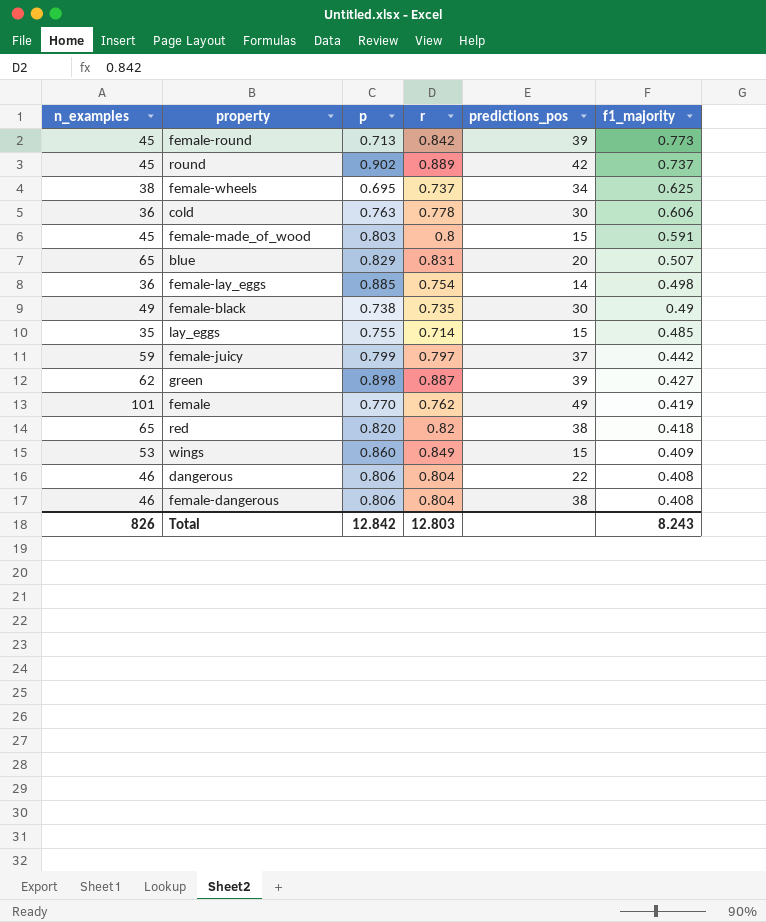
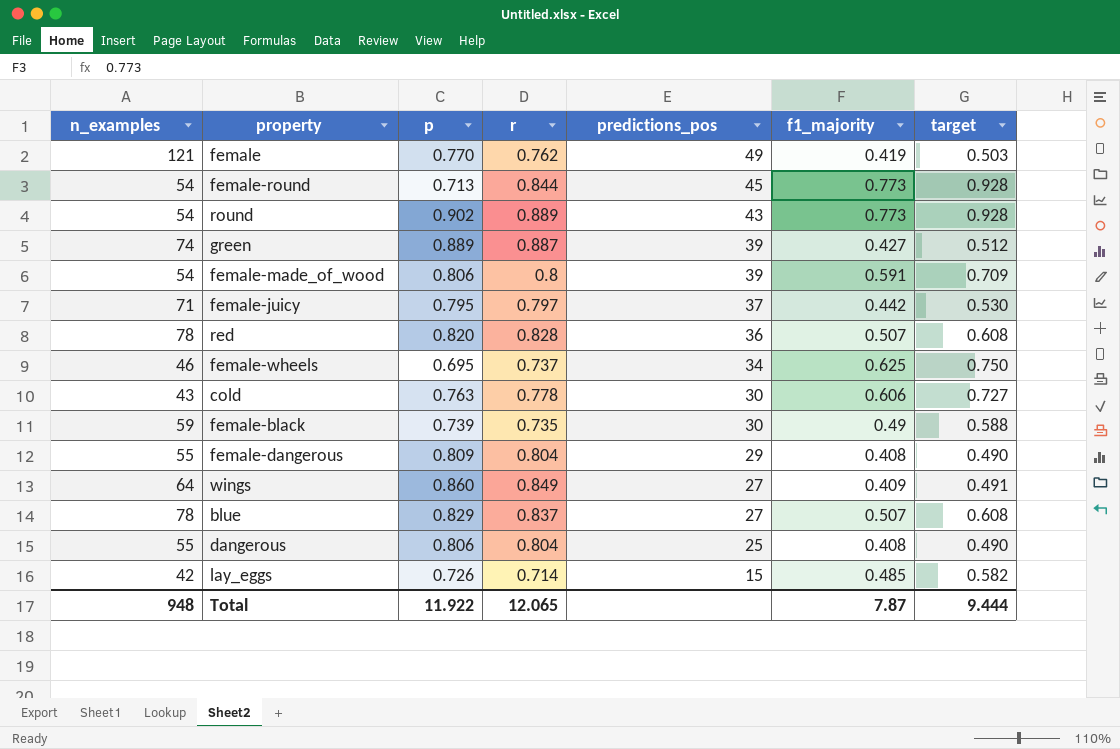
row order: f1_majority descending -> predictions_pos descending
column target | formula: none -> [f1_majority] * 1.2
row female-lay_eggs: 36 | 0.885 | 0.754 | 14 | 0.498 -> none
female | n_examples: 101 -> 121
female-round | n_examples: 45 -> 54
female-round | r: 0.842 -> 0.844
female-round | predictions_pos: 39 -> 45
round | n_examples: 45 -> 54
round | predictions_pos: 42 -> 43
round | f1_majority: 0.737 -> 0.773
green | n_examples: 62 -> 74
green | p: 0.898 -> 0.889
female-made_of_wood | n_examples: 45 -> 54
female-made_of_wood | p: 0.803 -> 0.806
female-made_of_wood | predictions_pos: 15 -> 39
female-juicy | n_examples: 59 -> 71
female-juicy | p: 0.799 -> 0.795
red | n_examples: 65 -> 78
red | r: 0.82 -> 0.828
red | predictions_pos: 38 -> 36
red | f1_majority: 0.418 -> 0.507
female-wheels | n_examples: 38 -> 46
cold | n_examples: 36 -> 43
female-black | n_examples: 49 -> 59
female-black | p: 0.738 -> 0.739
female-dangerous | n_examples: 46 -> 55
female-dangerous | p: 0.806 -> 0.809
female-dangerous | predictions_pos: 38 -> 29
wings | n_examples: 53 -> 64
wings | predictions_pos: 15 -> 27
blue | n_examples: 65 -> 78
blue | r: 0.831 -> 0.837
blue | predictions_pos: 20 -> 27
dangerous | n_examples: 46 -> 55
dangerous | predictions_pos: 22 -> 25
lay_eggs | n_examples: 35 -> 42
lay_eggs | p: 0.755 -> 0.726
Total | n_examples: 826 -> 948
Total | p: 12.842 -> 11.922
Total | r: 12.803 -> 12.065
Total | f1_majority: 8.243 -> 7.87

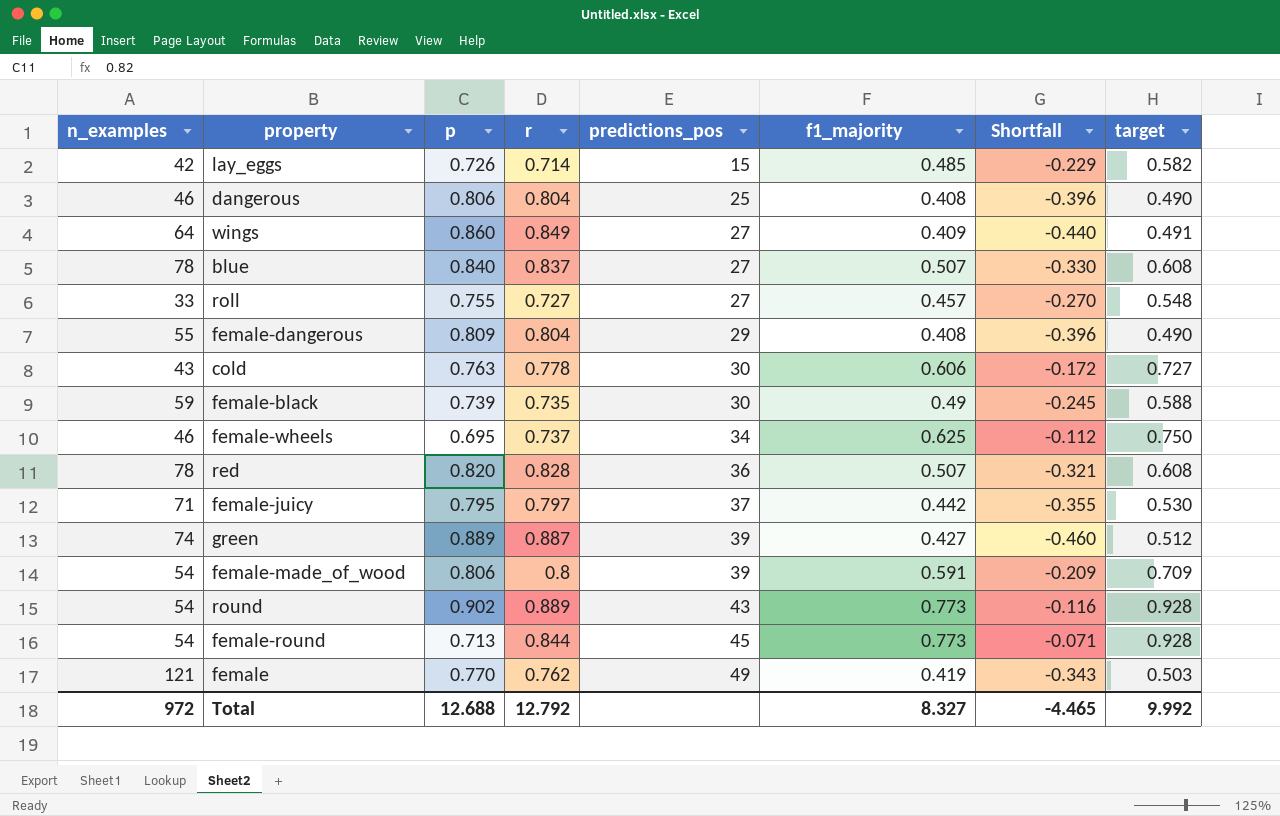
row order: predictions_pos descending -> predictions_pos ascending
column Shortfall | formula: none -> [f1_majority] - [r]
dangerous | n_examples: 55 -> 46
blue | p: 0.829 -> 0.840
row roll: none -> 33 | 0.755 | 0.727 | 27 | 0.457 | -0.270 | 0.548
Total | n_examples: 948 -> 972
Total | p: 11.922 -> 12.688
Total | r: 12.065 -> 12.792
Total | f1_majority: 7.87 -> 8.327
Total | target: 9.444 -> 9.992

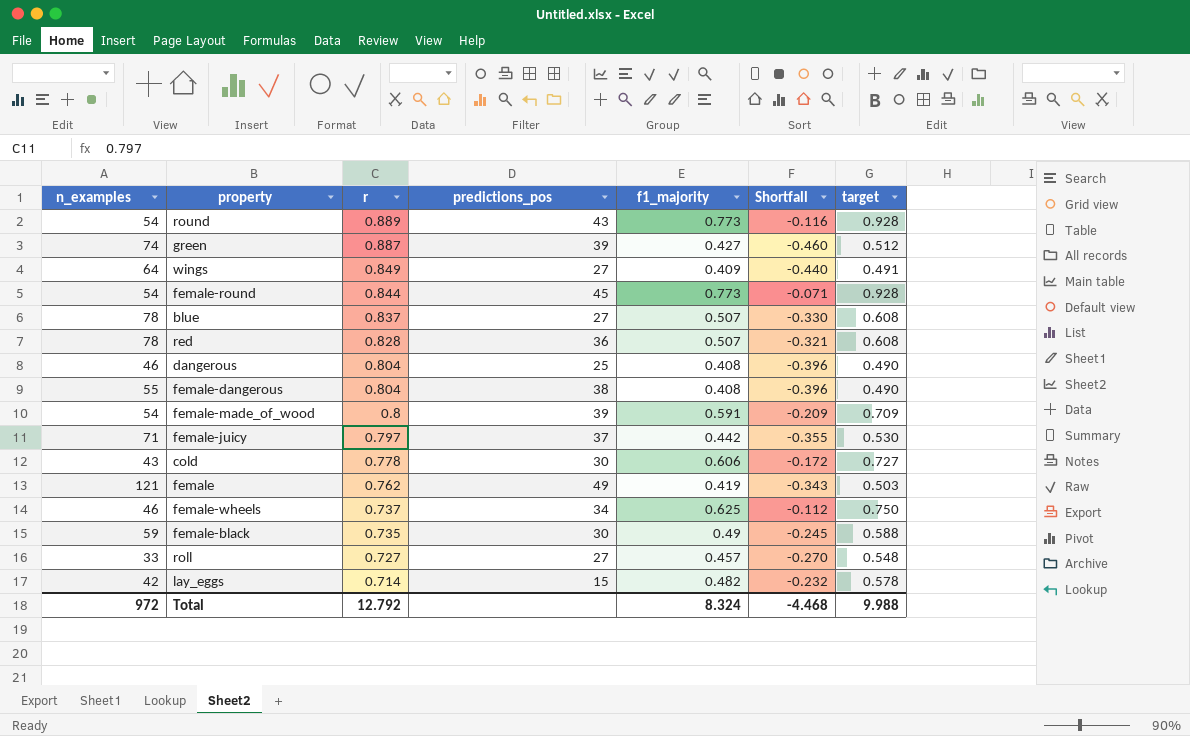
row order: predictions_pos ascending -> r descending
column p | position: 3 -> none
female-dangerous | predictions_pos: 29 -> 38
lay_eggs | f1_majority: 0.485 -> 0.482
lay_eggs | Shortfall: -0.229 -> -0.232
lay_eggs | target: 0.582 -> 0.578
Total | f1_majority: 8.327 -> 8.324
Total | Shortfall: -4.465 -> -4.468
Total | target: 9.992 -> 9.988

